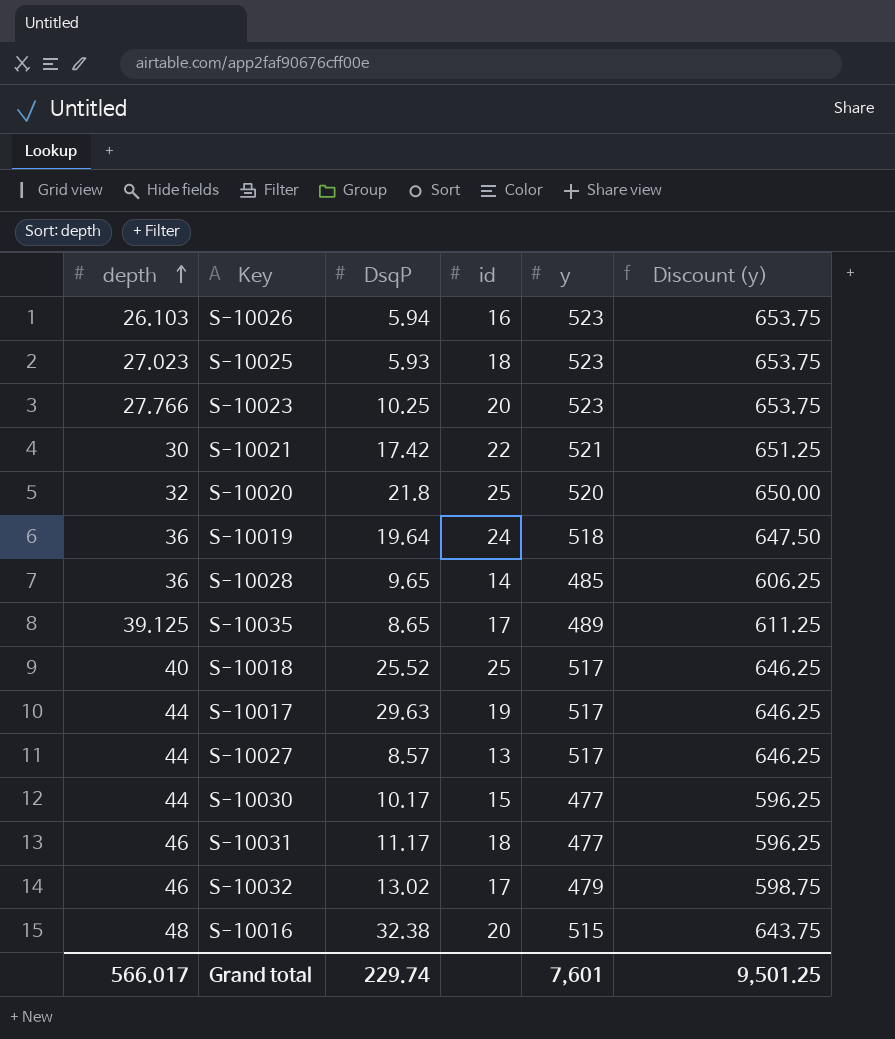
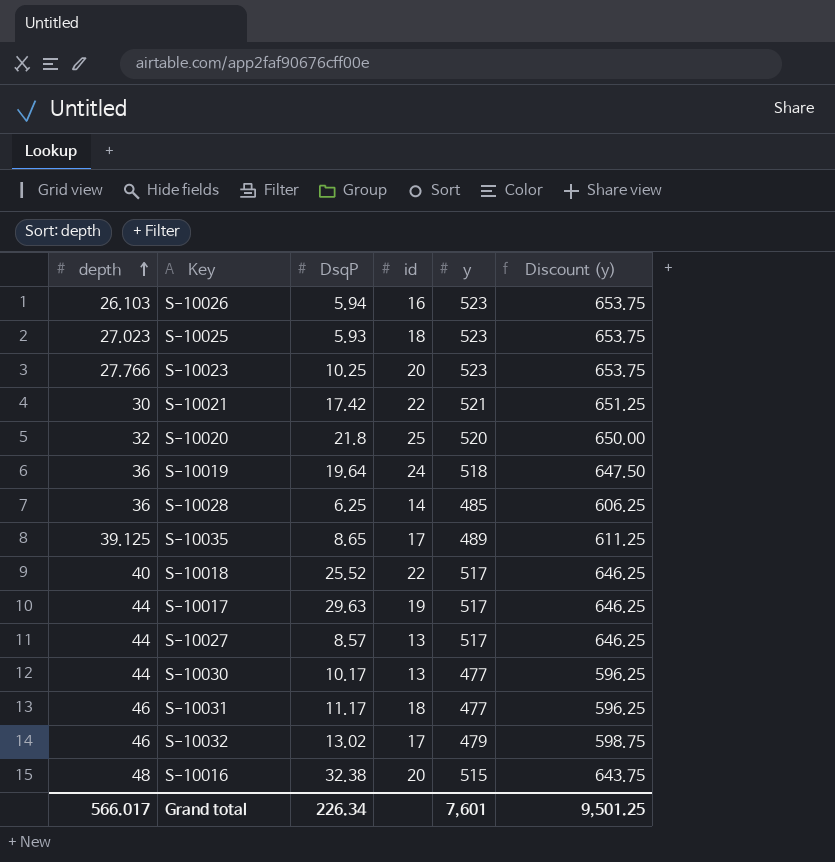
S-10028 | DsqP: 9.65 -> 6.25
S-10018 | id: 25 -> 22
S-10030 | id: 15 -> 13
Grand total | DsqP: 229.74 -> 226.34

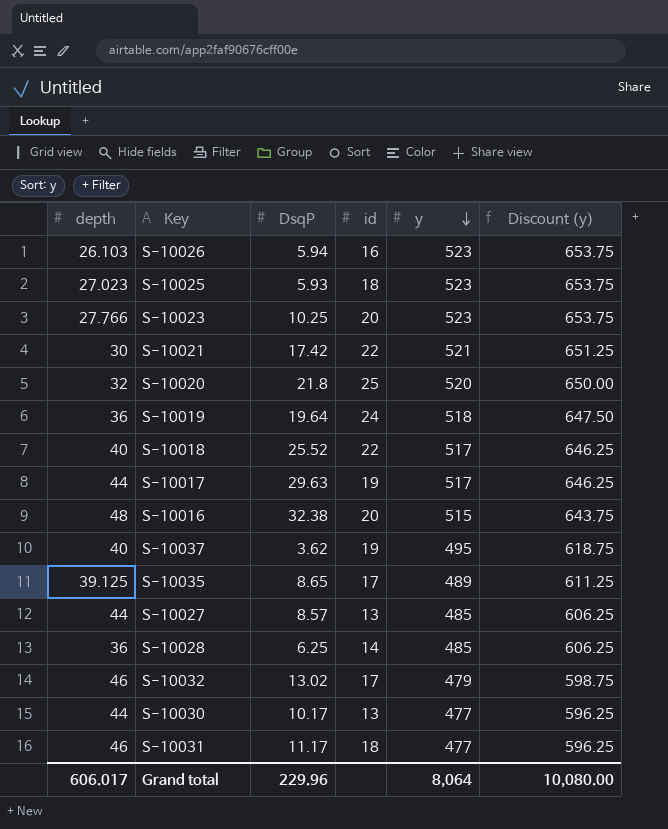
row order: depth ascending -> y descending
row S-10037: none -> 40 | 3.62 | 19 | 495 | 618.75
S-10027 | y: 517 -> 485
S-10027 | Discount (y): 646.25 -> 606.25
Grand total | depth: 566.017 -> 606.017
Grand total | DsqP: 226.34 -> 229.96
Grand total | y: 7,601 -> 8,064
Grand total | Discount (y): 9,501.25 -> 10,080.00

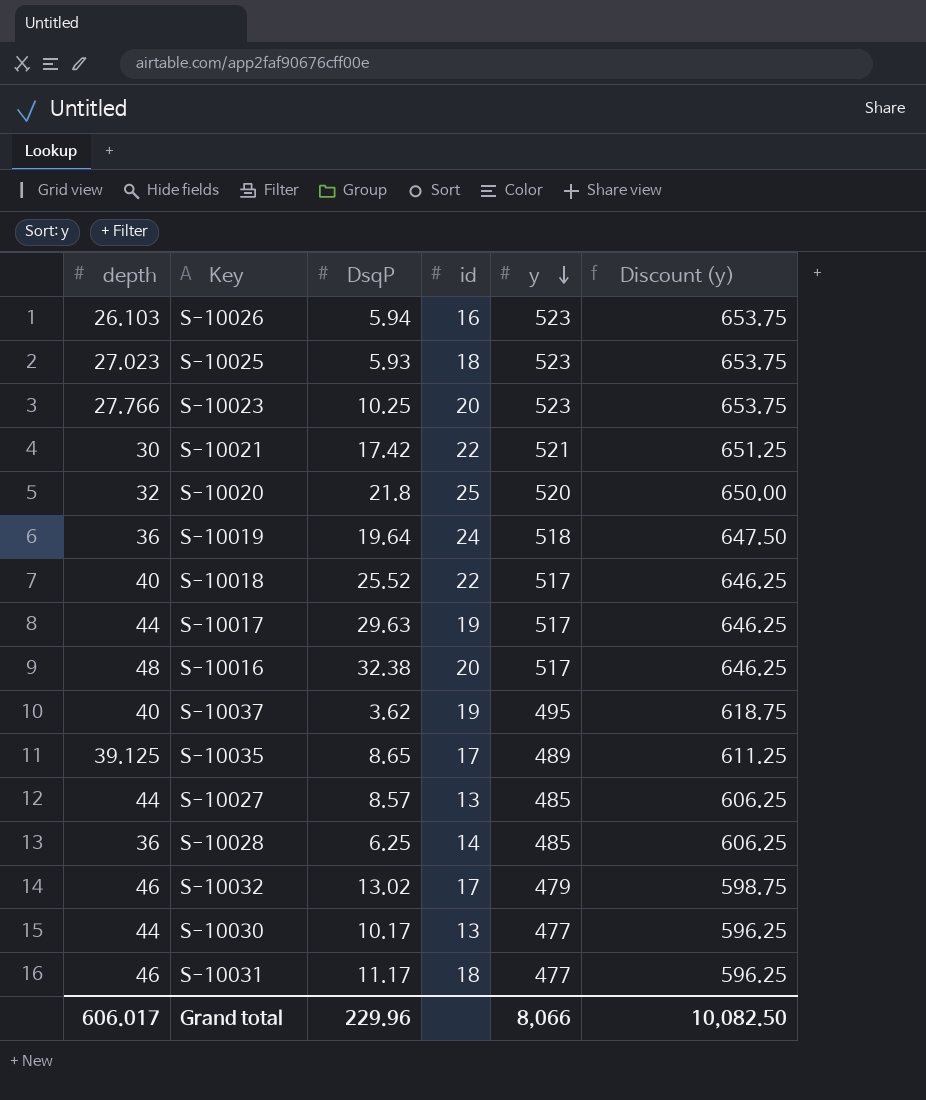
S-10016 | y: 515 -> 517
S-10016 | Discount (y): 643.75 -> 646.25
Grand total | y: 8,064 -> 8,066
Grand total | Discount (y): 10,080.00 -> 10,082.50

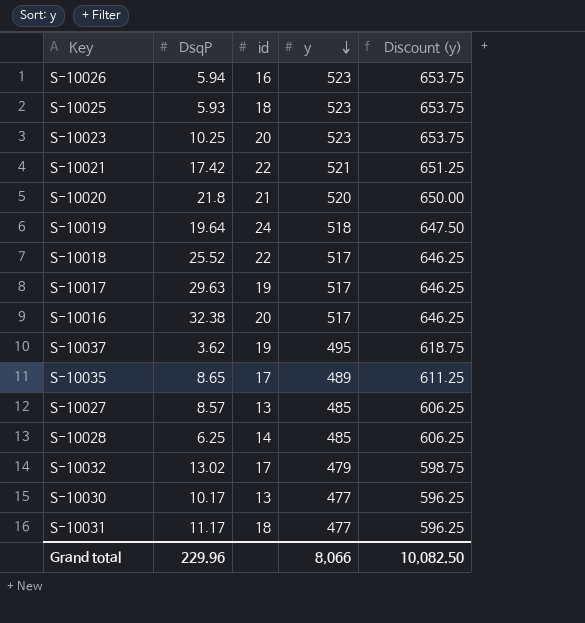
column depth | position: 1 -> none
S-10020 | id: 25 -> 21

